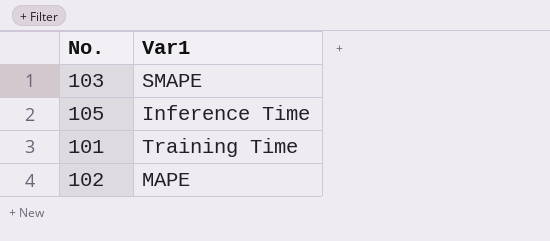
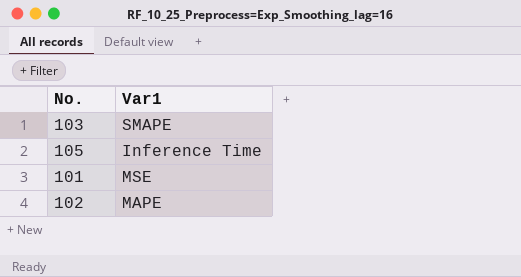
101 | Var1: Training Time -> MSE

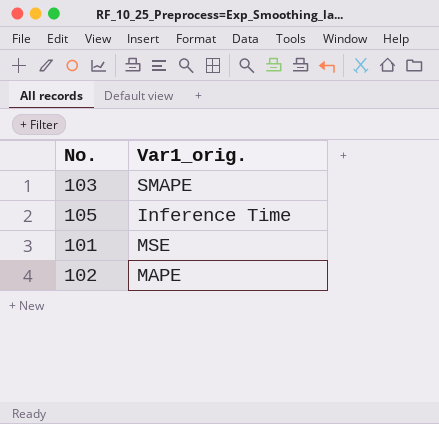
column name: Var1 -> Var1_orig.

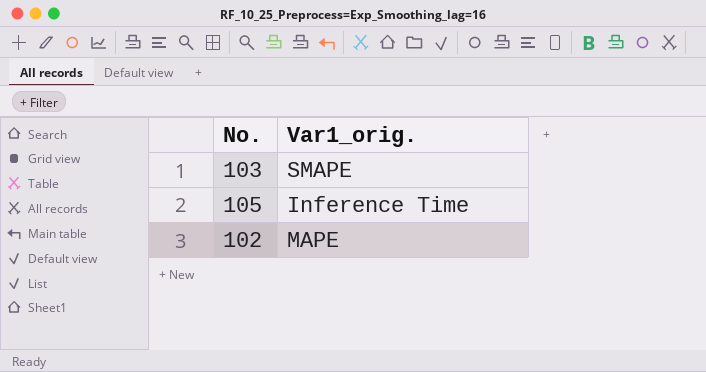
row 101: MSE -> none

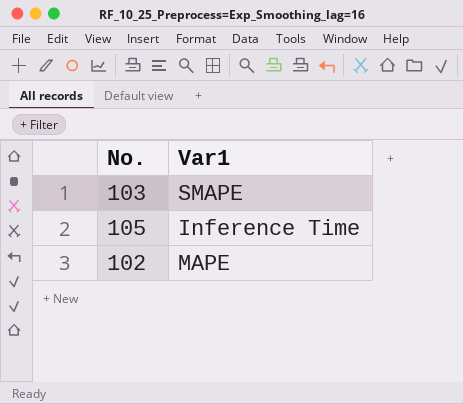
column name: Var1_orig. -> Var1

